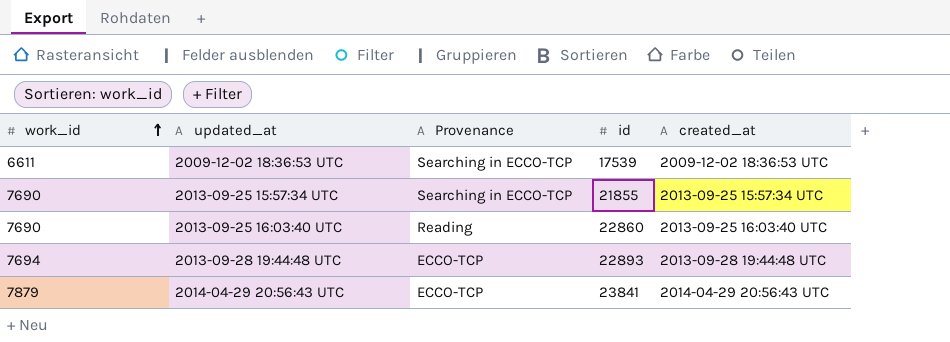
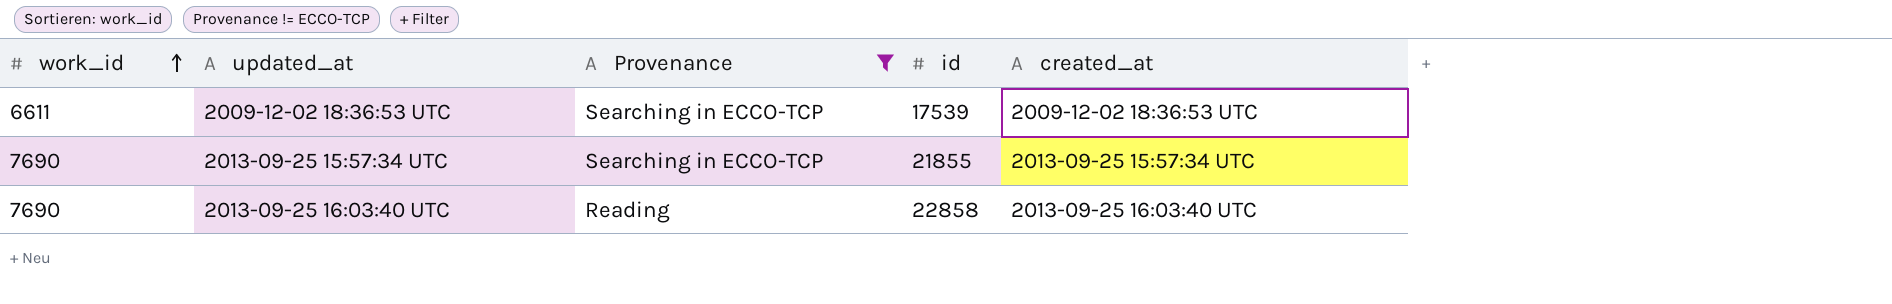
filter: none -> Provenance != ECCO-TCP
2013-09-25 16:03:40 UTC | id: 22860 -> 22858

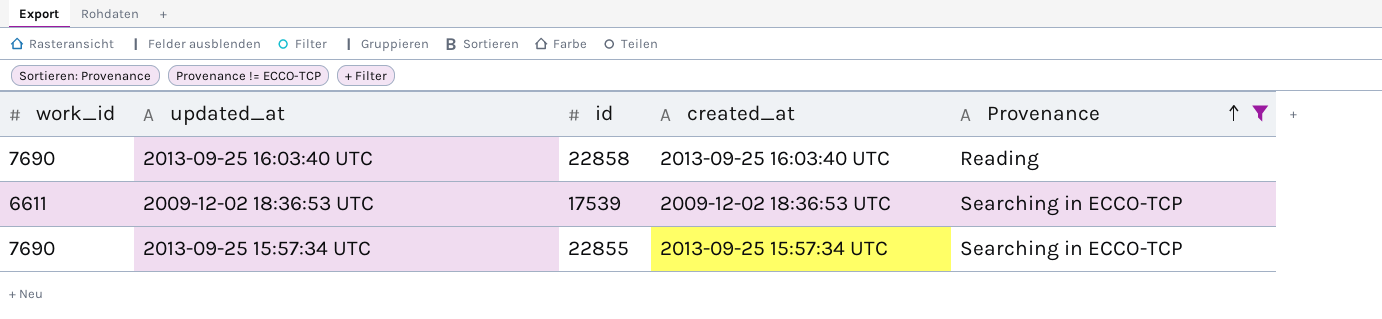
row order: work_id ascending -> Provenance ascending
column Provenance | position: 3 -> 5
2013-09-25 15:57:34 UTC | id: 21855 -> 22855

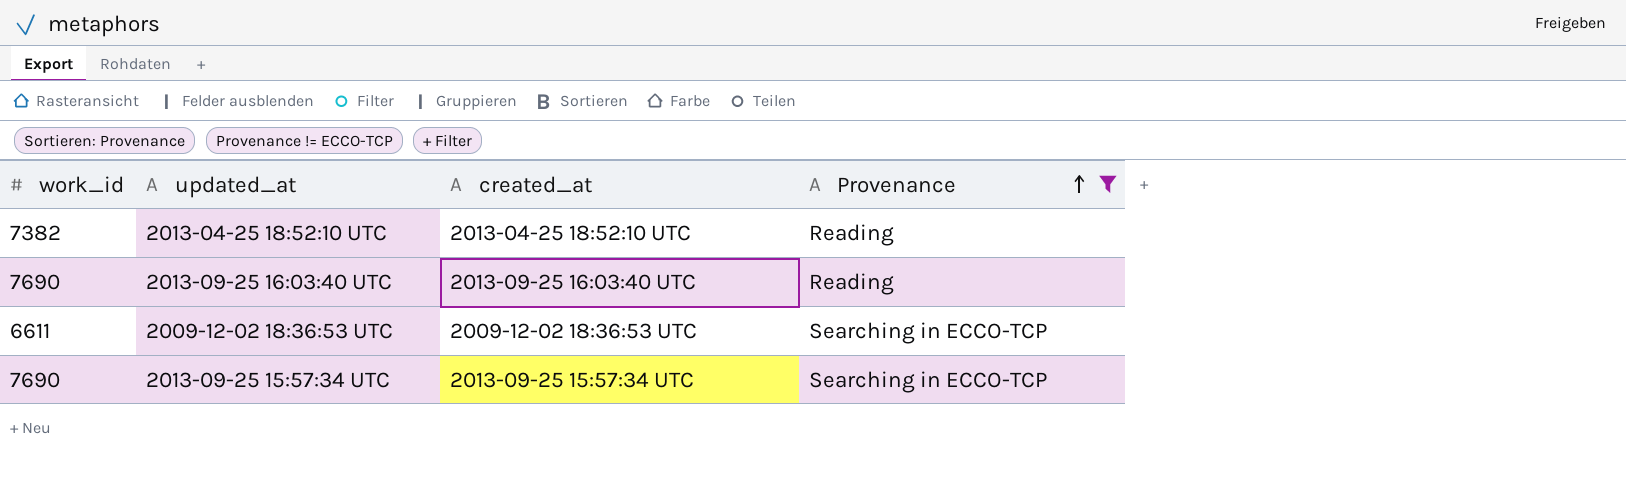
column id | position: 3 -> none
row 2013-04-25 18:52:10 UTC: none -> 7382 | 2013-04-25 18:52:10 UTC | Reading

